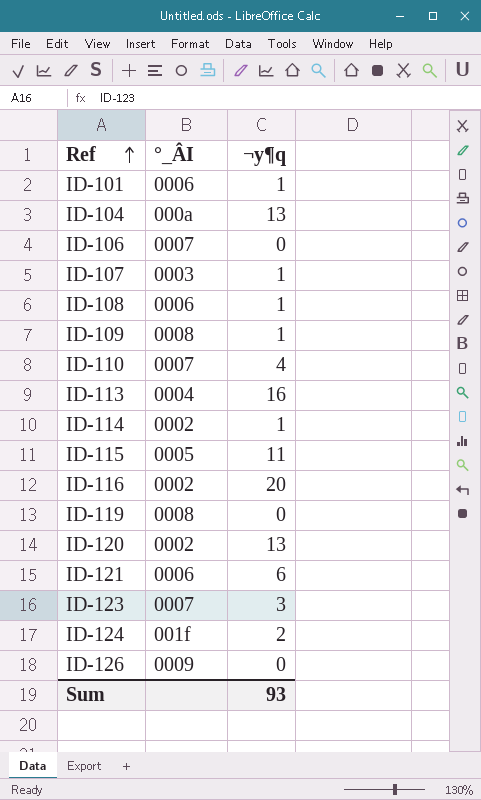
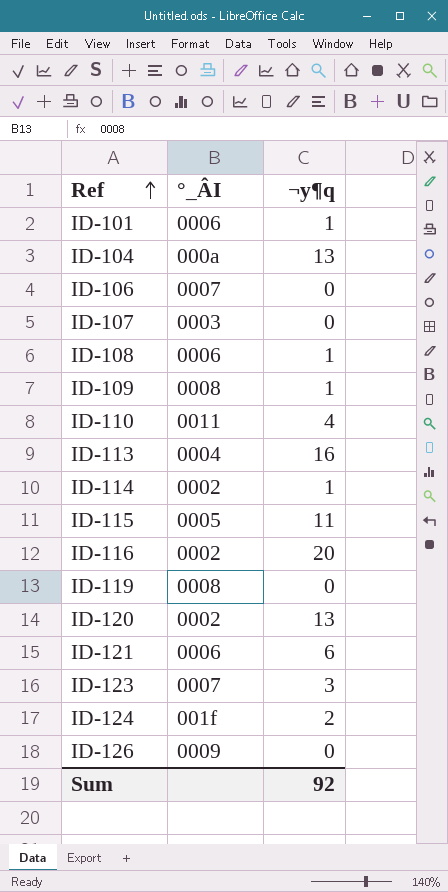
ID-107 | ¬y¶q: 1 -> 0
ID-110 | °_ÂI: 0007 -> 0011
Sum | ¬y¶q: 93 -> 92

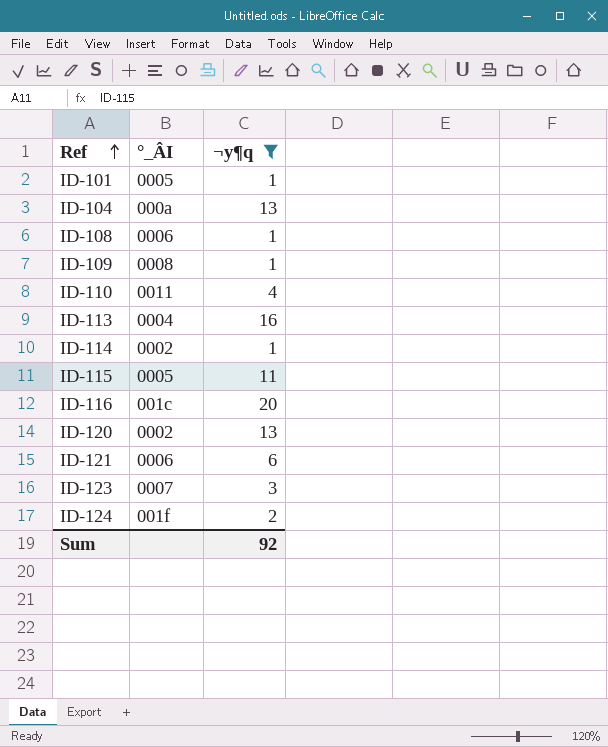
filter: none -> ¬y¶q != 0
ID-101 | °_ÂI: 0006 -> 0005
ID-116 | °_ÂI: 0002 -> 001c

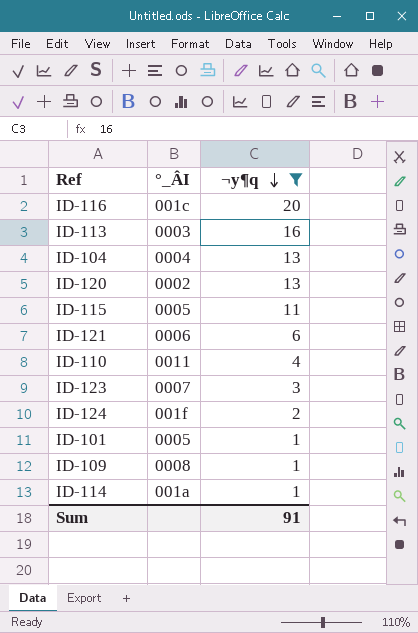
row order: Ref ascending -> ¬y¶q descending
row ID-108: 0006 | 1 -> none
ID-113 | °_ÂI: 0004 -> 0003
ID-104 | °_ÂI: 000a -> 0004
ID-114 | °_ÂI: 0002 -> 001a
Sum | ¬y¶q: 92 -> 91

